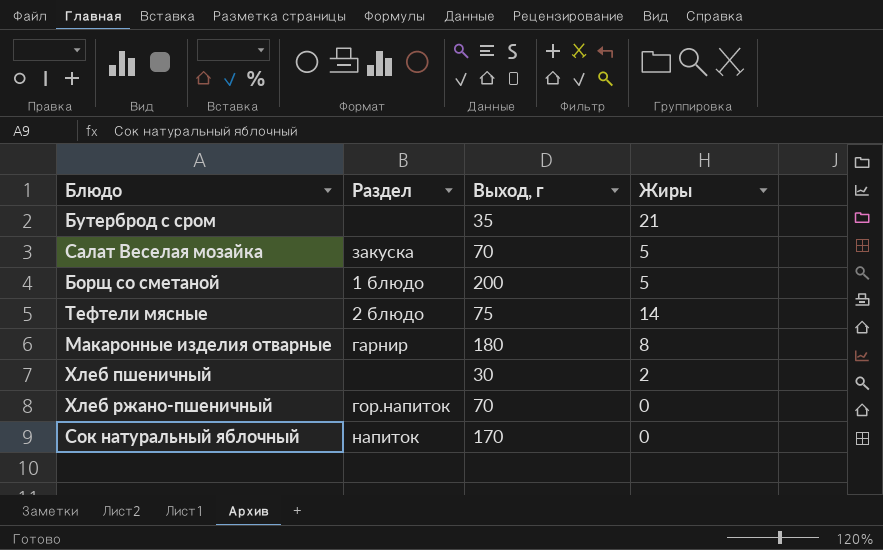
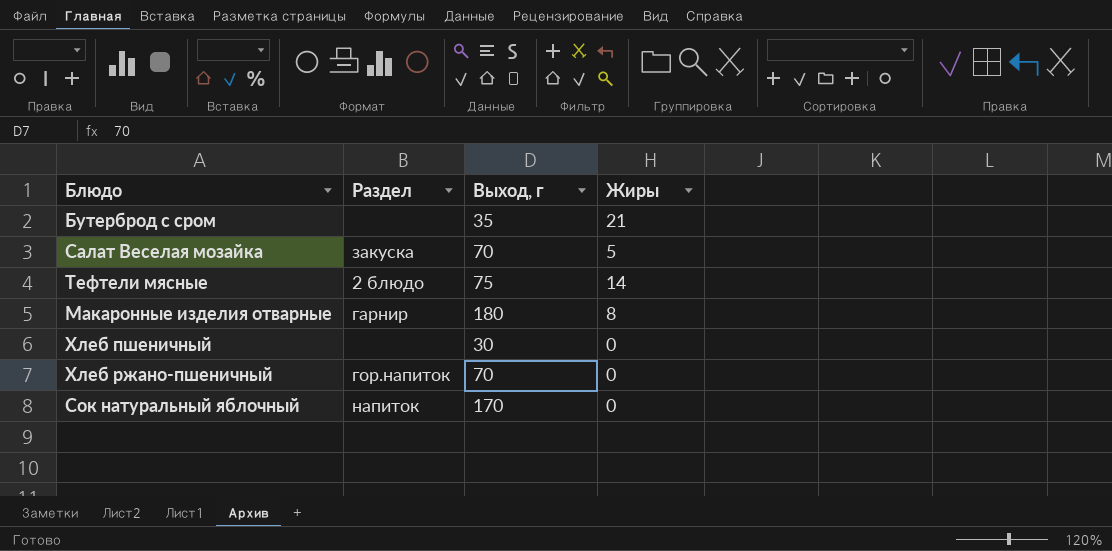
row Борщ со сметаной: 1 блюдо | 200 | 5 -> none
Хлеб пшеничный | Жиры: 2 -> 0

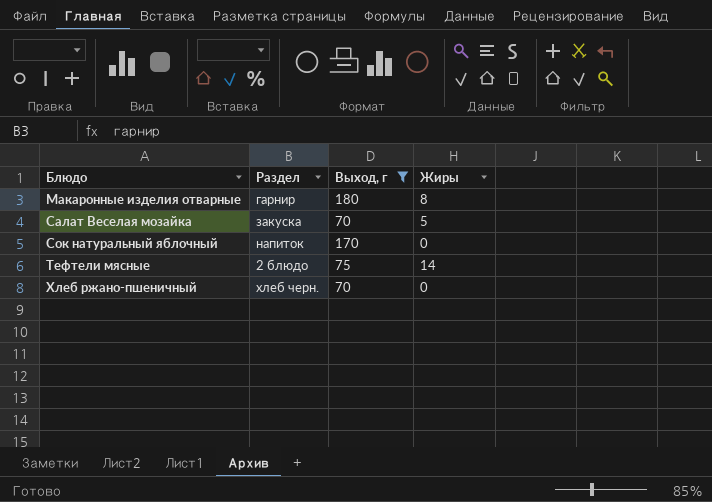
filter: none -> Выход, г >= 70
row order: none -> Блюдо ascending
Хлеб ржано-пшеничный | Раздел: гор.напиток -> хлеб черн.

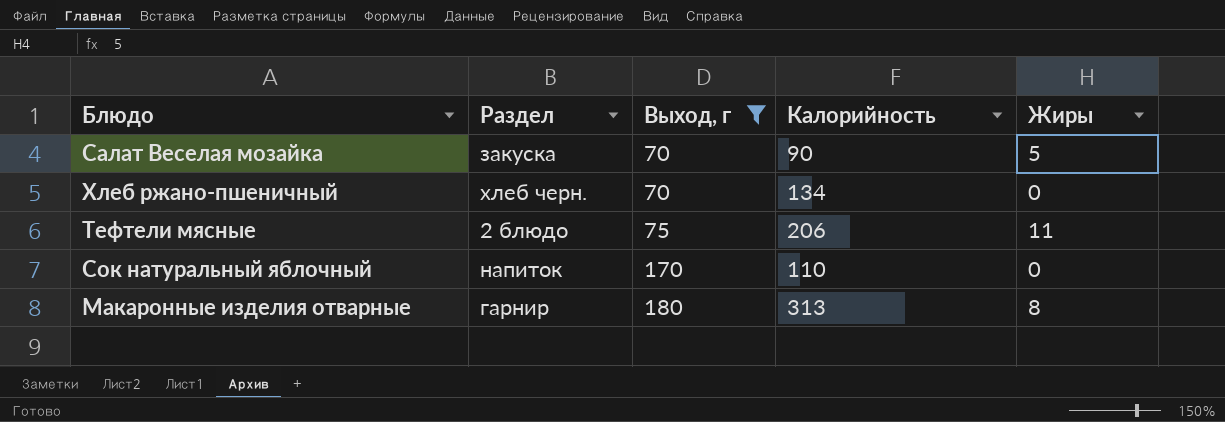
row order: Блюдо ascending -> Выход, г ascending
column Калорийность | position: none -> 4
Тефтели мясные | Жиры: 14 -> 11

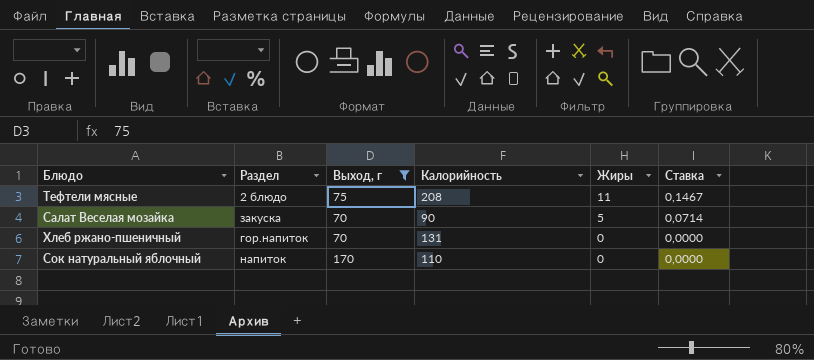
row order: Выход, г ascending -> Жиры descending
column Ставка | formula: none -> [Жиры] / [Выход, г]
row Макаронные изделия отварные: гарнир | 180 | 313 | 8 -> none
Тефтели мясные | Калорийность: 206 -> 208
Хлеб ржано-пшеничный | Раздел: хлеб черн. -> гор.напиток
Хлеб ржано-пшеничный | Калорийность: 134 -> 131

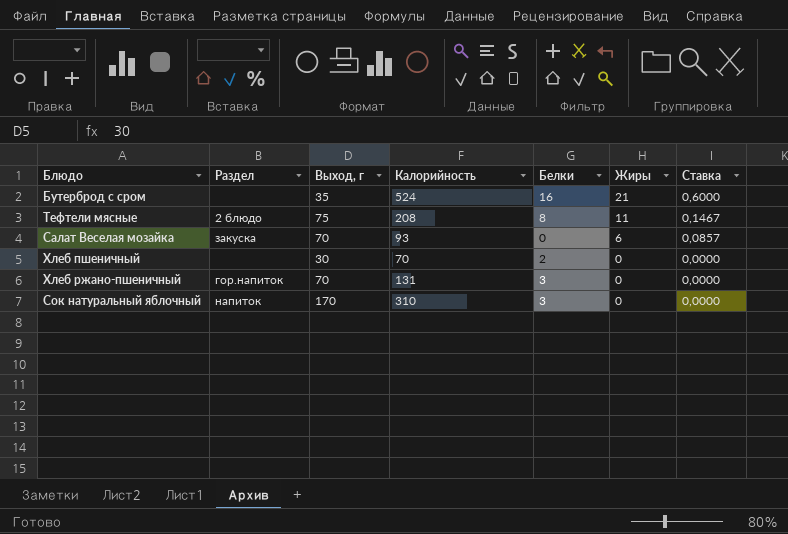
filter: Выход, г >= 70 -> none
column Белки | position: none -> 5
Салат Веселая мозайка | Калорийность: 90 -> 93
Салат Веселая мозайка | Жиры: 5 -> 6
Салат Веселая мозайка | Ставка: 0,0714 -> 0,0857
Сок натуральный яблочный | Калорийность: 110 -> 310

